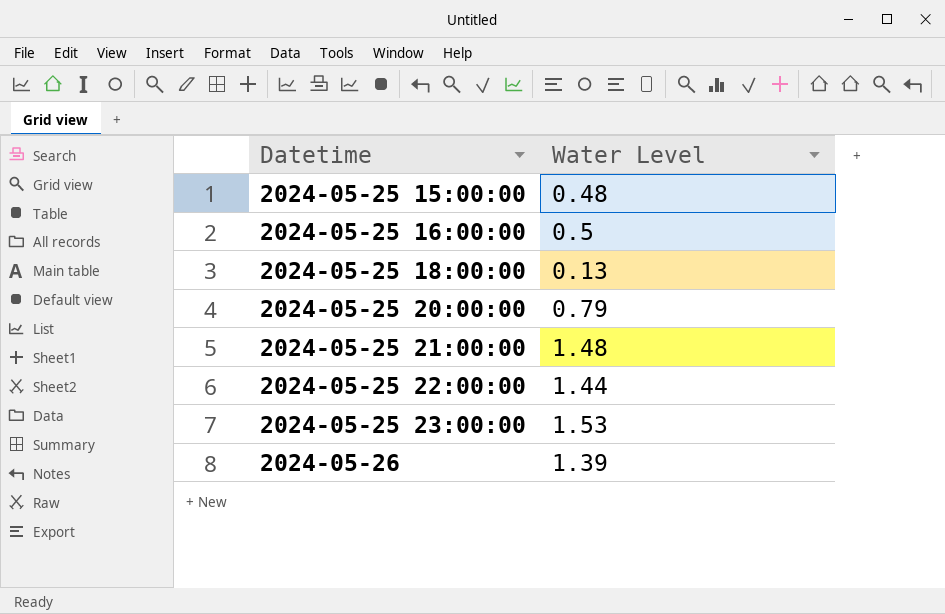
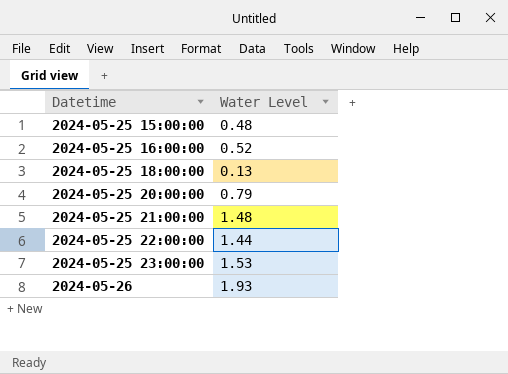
2024-05-25 16:00:00 | Water Level: 0.5 -> 0.52
2024-05-26 | Water Level: 1.39 -> 1.93

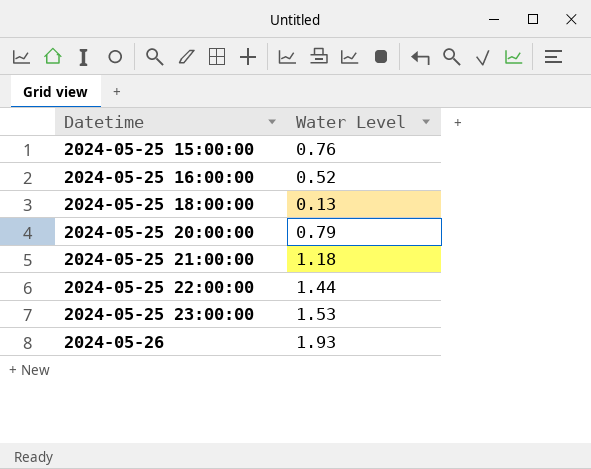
2024-05-25 15:00:00 | Water Level: 0.48 -> 0.76
2024-05-25 21:00:00 | Water Level: 1.48 -> 1.18

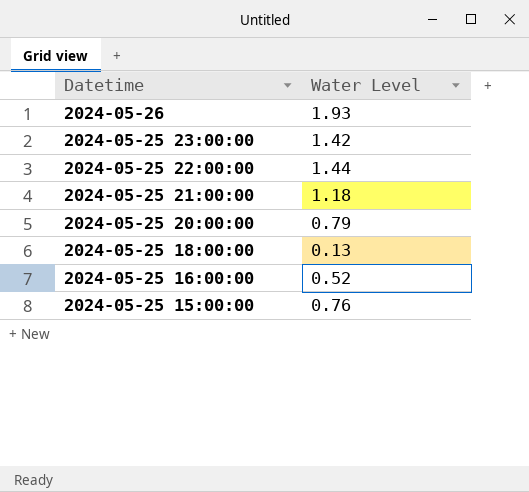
row order: Datetime ascending -> Datetime descending
2024-05-25 23:00:00 | Water Level: 1.53 -> 1.42

